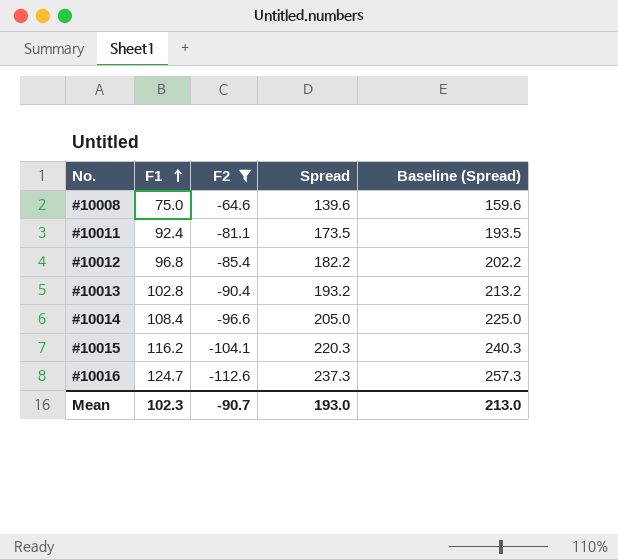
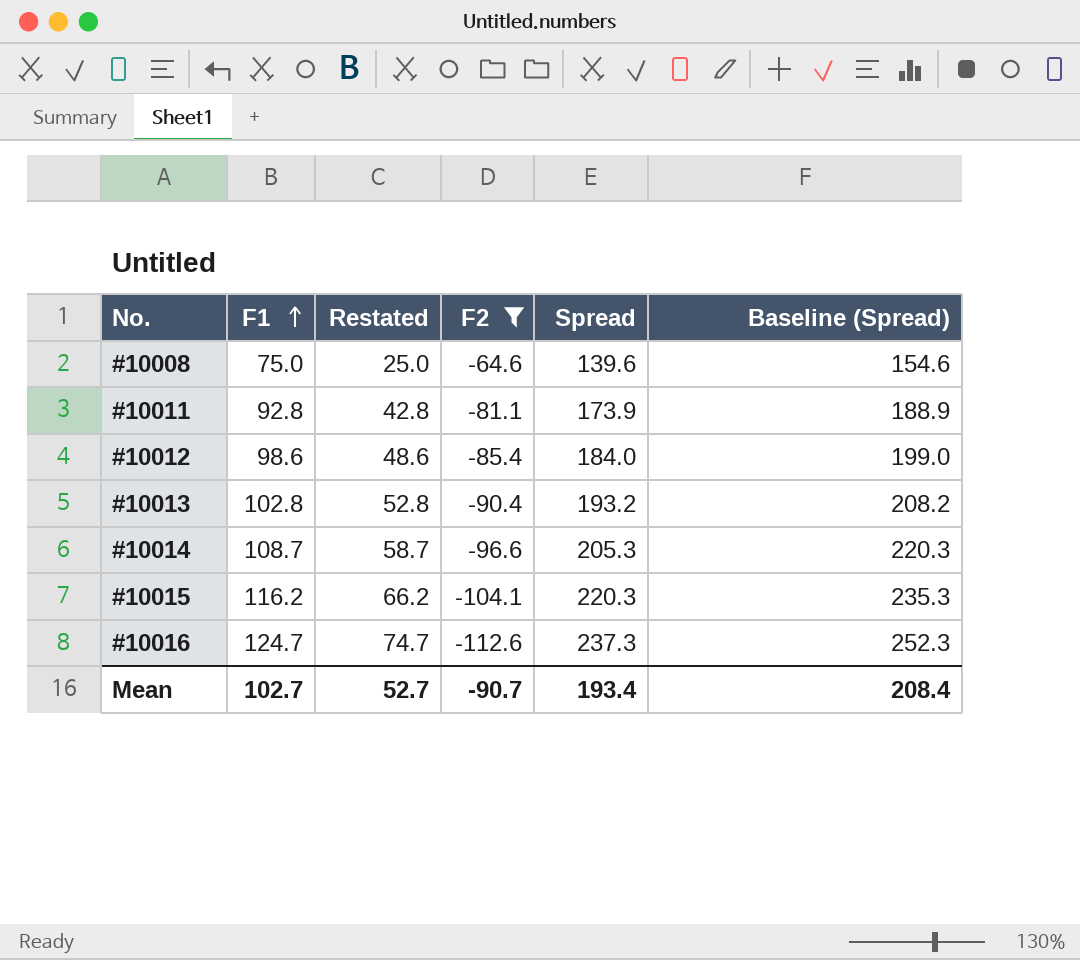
column Restated | formula: none -> [F1] - 50
column Baseline (Spread) | formula: [Spread] + 20 -> [Spread] + 15
#10011 | F1: 92.4 -> 92.8
#10011 | Spread: 173.5 -> 173.9
#10012 | F1: 96.8 -> 98.6
#10012 | Spread: 182.2 -> 184.0
#10014 | F1: 108.4 -> 108.7
#10014 | Spread: 205.0 -> 205.3
Mean | F1: 102.3 -> 102.7
Mean | Spread: 193.0 -> 193.4
Mean | Baseline (Spread): 213.0 -> 208.4

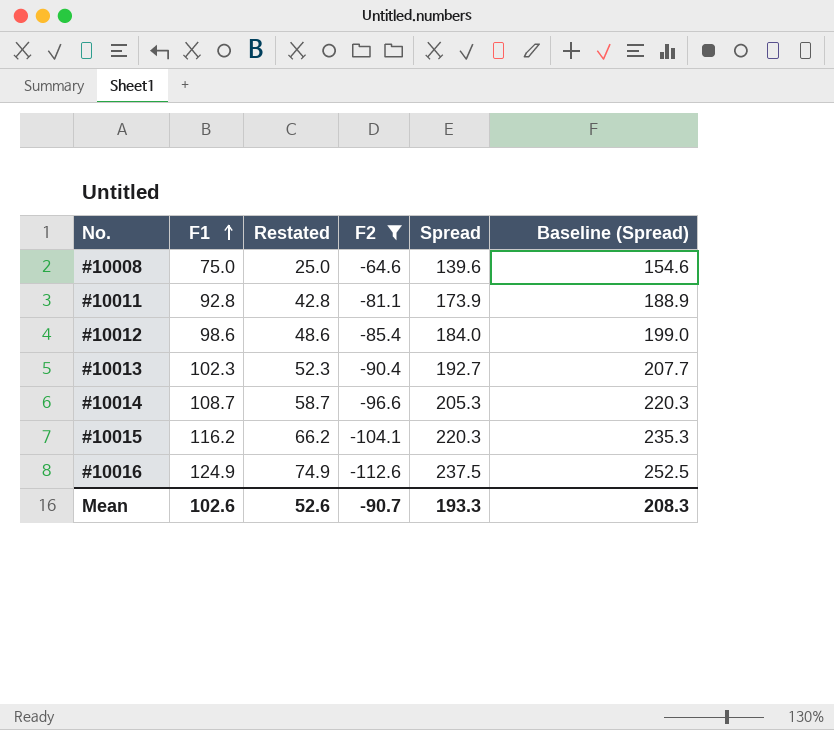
#10013 | F1: 102.8 -> 102.3
#10013 | Restated: 52.8 -> 52.3
#10013 | Spread: 193.2 -> 192.7
#10013 | Baseline (Spread): 208.2 -> 207.7
#10016 | F1: 124.7 -> 124.9
#10016 | Restated: 74.7 -> 74.9
#10016 | Spread: 237.3 -> 237.5
#10016 | Baseline (Spread): 252.3 -> 252.5
Mean | F1: 102.7 -> 102.6
Mean | Restated: 52.7 -> 52.6
Mean | Spread: 193.4 -> 193.3
Mean | Baseline (Spread): 208.4 -> 208.3

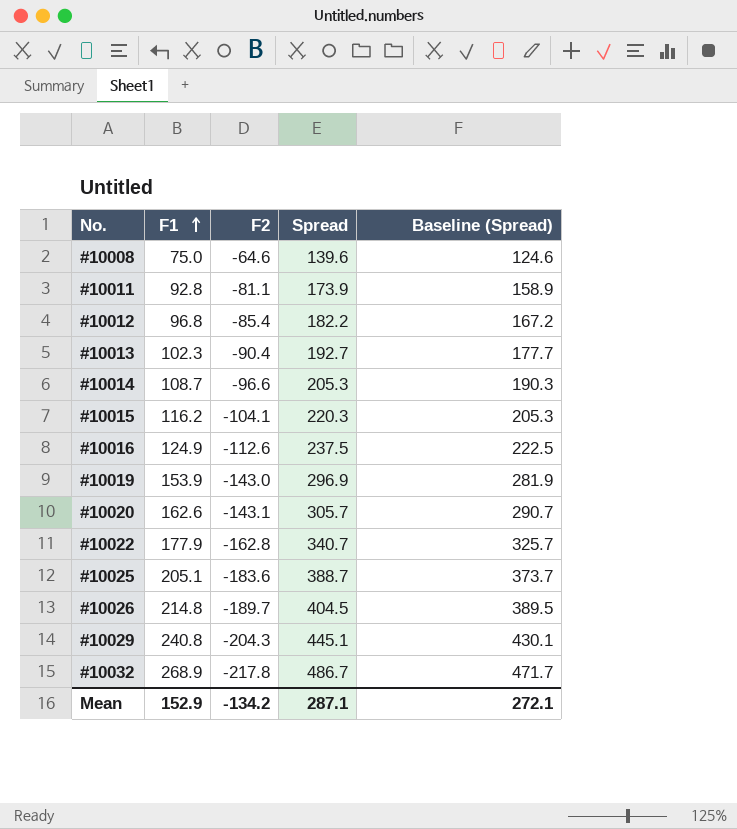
filter: F2 >= -112.6 -> none
column Restated | formula: [F1] - 50 -> none
column Baseline (Spread) | formula: [Spread] + 15 -> [Spread] - 15
#10012 | F1: 98.6 -> 96.8
#10012 | Spread: 184.0 -> 182.2
Mean | F1: 102.6 -> 152.9
Mean | F2: -90.7 -> -134.2
Mean | Spread: 193.3 -> 287.1
Mean | Baseline (Spread): 208.3 -> 272.1

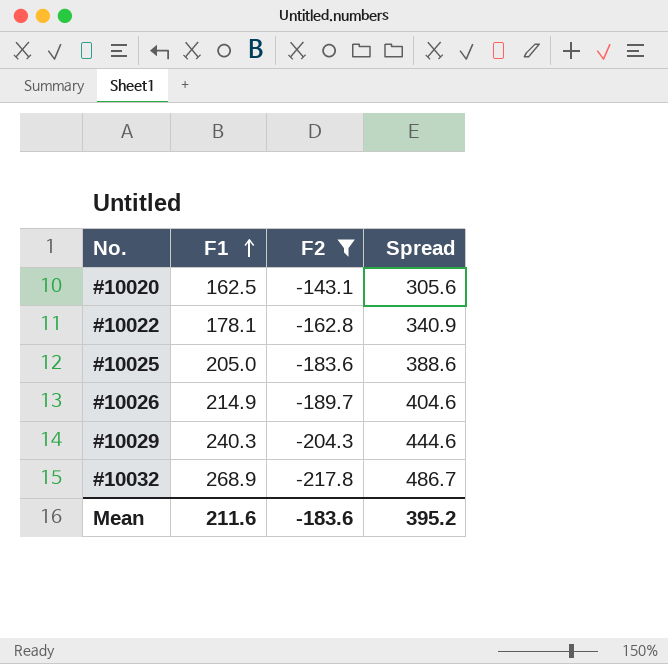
filter: none -> F2 <= -143.1
column Baseline (Spread) | formula: [Spread] - 15 -> none
#10020 | F1: 162.6 -> 162.5
#10020 | Spread: 305.7 -> 305.6
#10022 | F1: 177.9 -> 178.1
#10022 | Spread: 340.7 -> 340.9
#10025 | F1: 205.1 -> 205.0
#10025 | Spread: 388.7 -> 388.6
#10026 | F1: 214.8 -> 214.9
#10026 | Spread: 404.5 -> 404.6
#10029 | F1: 240.8 -> 240.3
#10029 | Spread: 445.1 -> 444.6
Mean | F1: 152.9 -> 211.6
Mean | F2: -134.2 -> -183.6
Mean | Spread: 287.1 -> 395.2

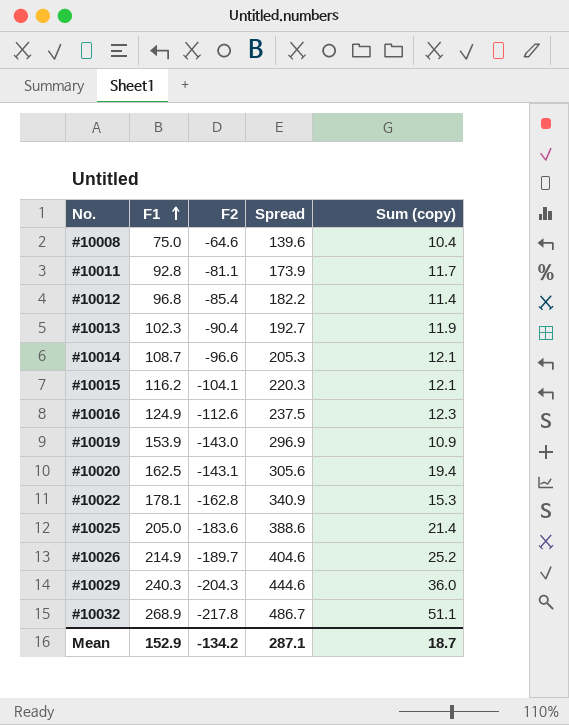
filter: F2 <= -143.1 -> none
column Sum (copy) | formula: none -> [F1] + [F2]
Mean | F1: 211.6 -> 152.9
Mean | F2: -183.6 -> -134.2
Mean | Spread: 395.2 -> 287.1

